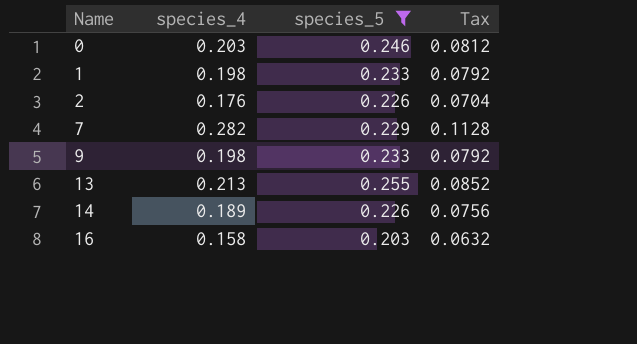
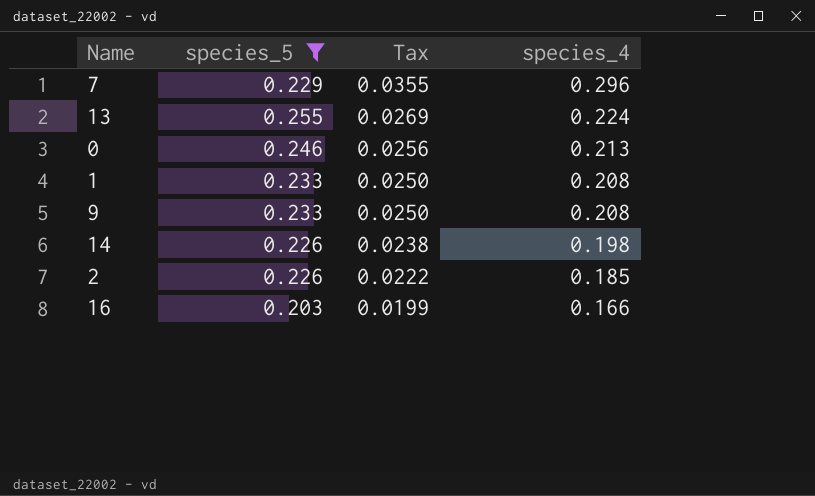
row order: Name ascending -> Tax descending
column Tax | formula: [species_4] * 0.4 -> [species_4] * 0.12
column species_4 | position: 2 -> 4
7 | species_4: 0.282 -> 0.296
13 | species_4: 0.213 -> 0.224
0 | species_4: 0.203 -> 0.213
1 | species_4: 0.198 -> 0.208
9 | species_4: 0.198 -> 0.208
14 | species_4: 0.189 -> 0.198
2 | species_4: 0.176 -> 0.185
16 | species_4: 0.158 -> 0.166

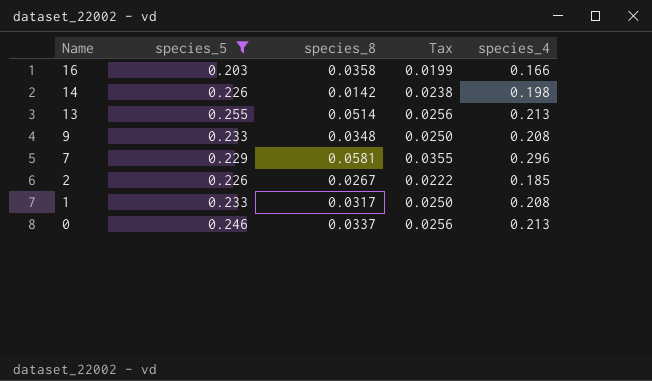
row order: Tax descending -> Name descending
column species_8 | position: none -> 3
13 | Tax: 0.0269 -> 0.0256
13 | species_4: 0.224 -> 0.213

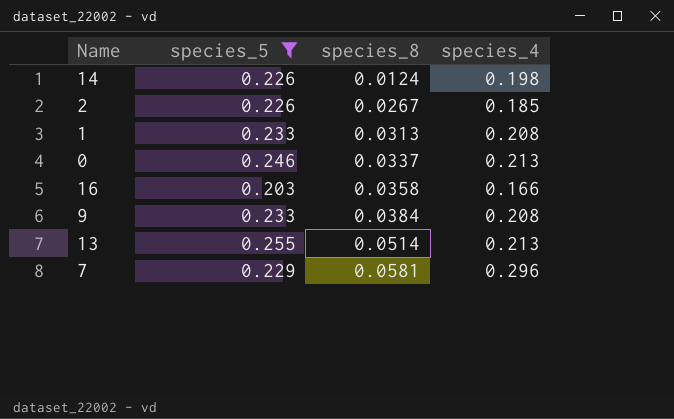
row order: Name descending -> species_8 ascending
column Tax | formula: [species_4] * 0.12 -> none
14 | species_8: 0.0142 -> 0.0124
1 | species_8: 0.0317 -> 0.0313
9 | species_8: 0.0348 -> 0.0384

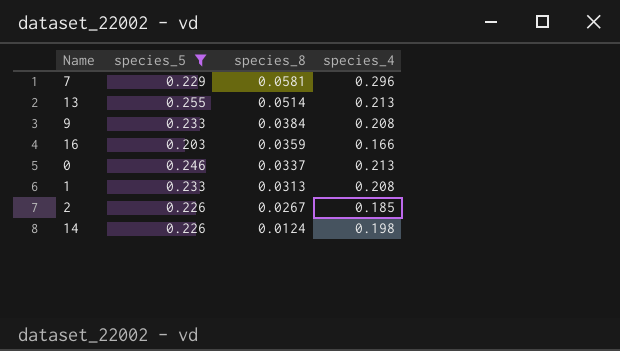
row order: species_8 ascending -> species_8 descending
16 | species_8: 0.0358 -> 0.0359

